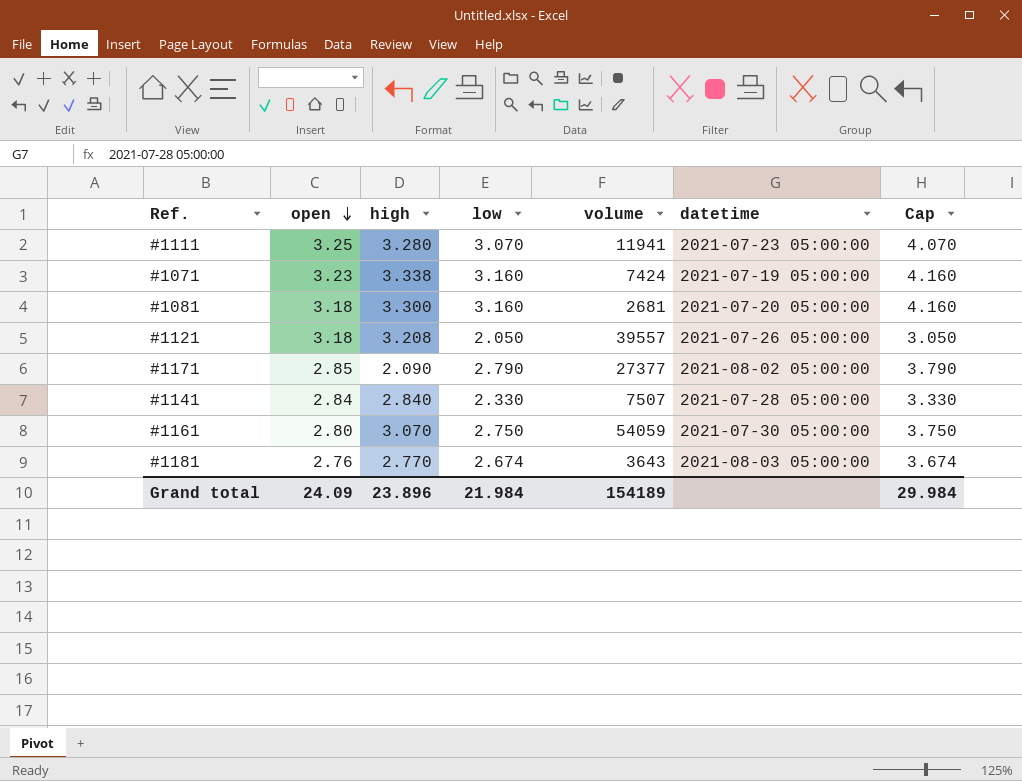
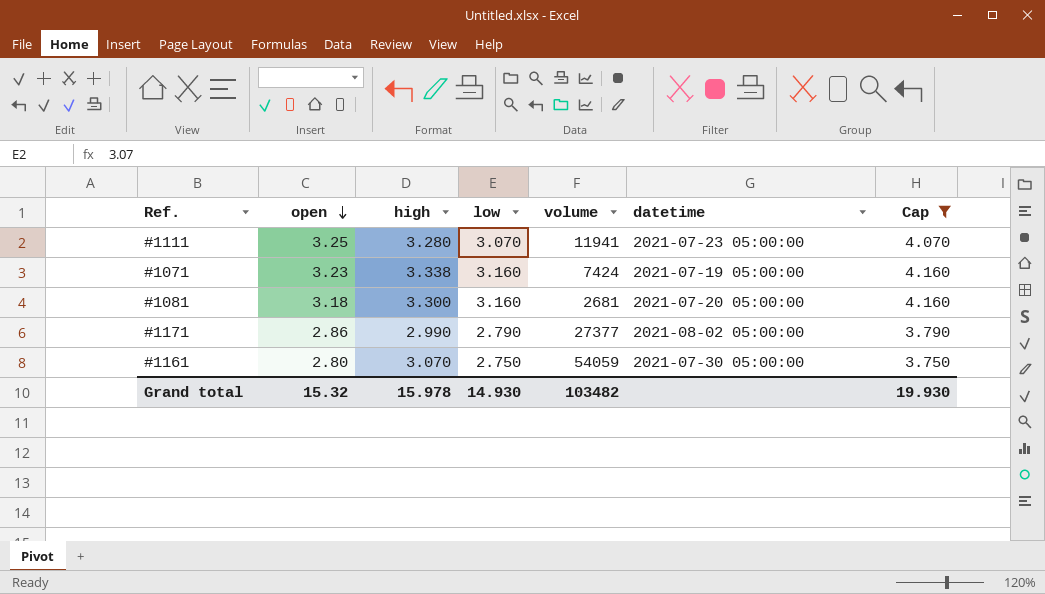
filter: none -> Cap >= 3.750
#1171 | open: 2.85 -> 2.86
#1171 | high: 2.090 -> 2.990
Grand total | open: 24.09 -> 15.32
Grand total | high: 23.896 -> 15.978
Grand total | low: 21.984 -> 14.930
Grand total | volume: 154189 -> 103482
Grand total | Cap: 29.984 -> 19.930

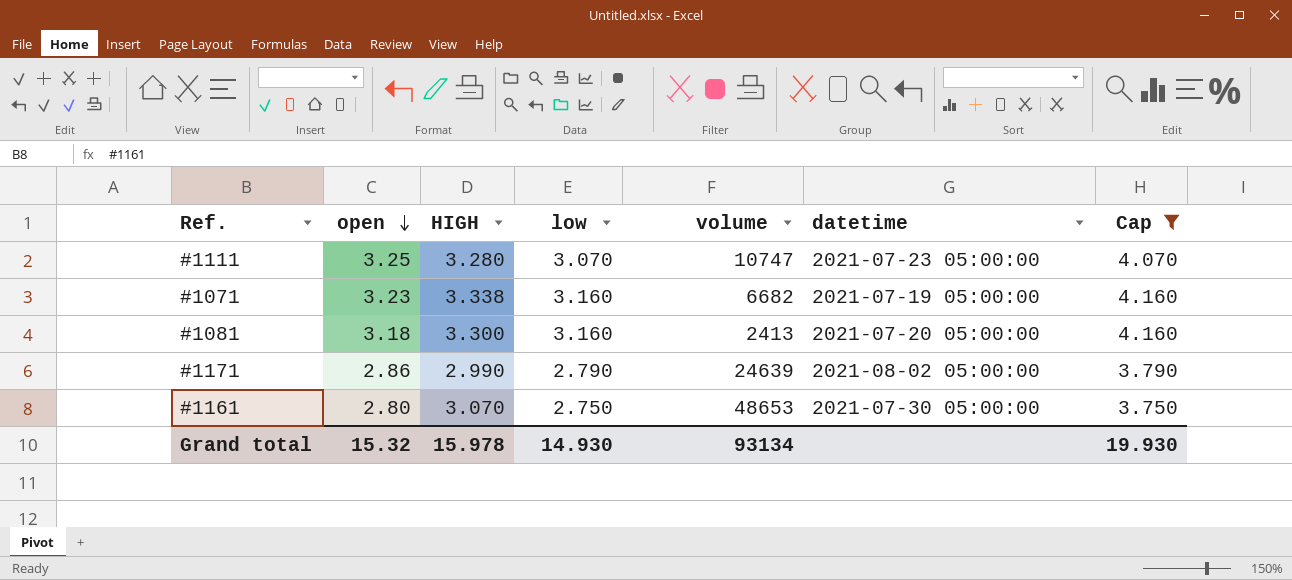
column name: high -> HIGH
#1111 | volume: 11941 -> 10747
#1071 | volume: 7424 -> 6682
#1081 | volume: 2681 -> 2413
#1171 | volume: 27377 -> 24639
#1161 | volume: 54059 -> 48653
Grand total | volume: 103482 -> 93134

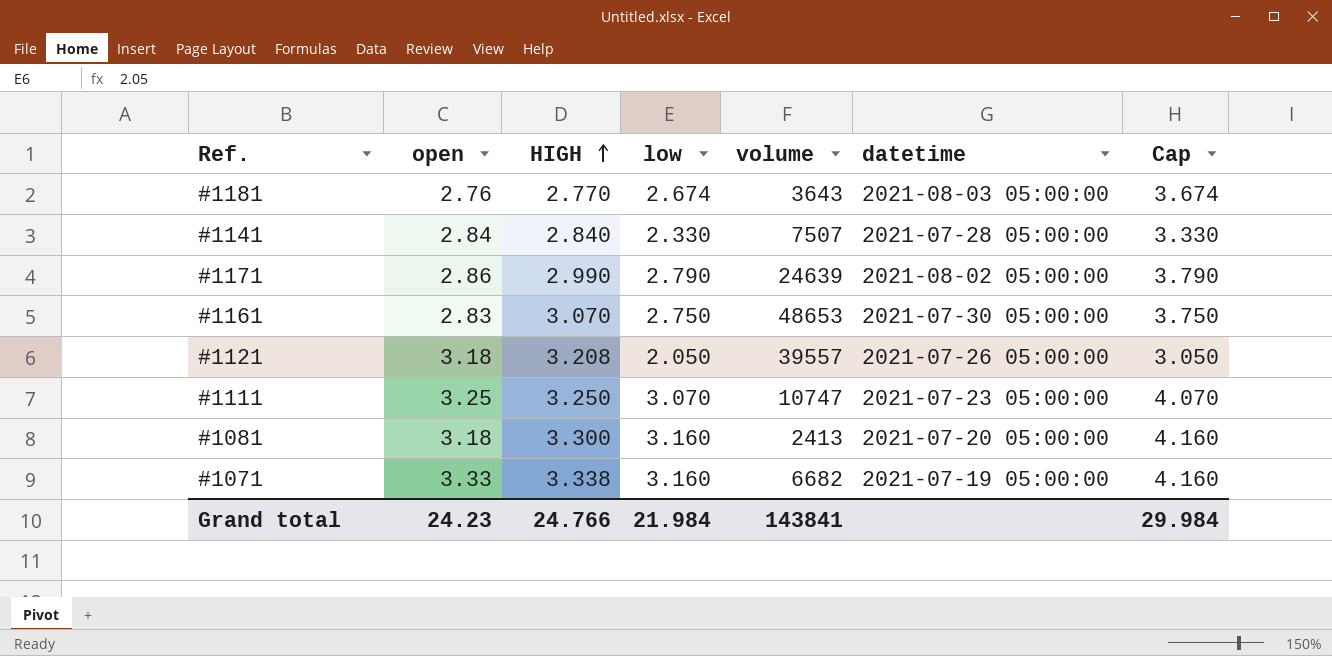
filter: Cap >= 3.750 -> none
row order: open descending -> HIGH ascending
#1161 | open: 2.80 -> 2.83
#1111 | HIGH: 3.280 -> 3.250
#1071 | open: 3.23 -> 3.33
Grand total | open: 15.32 -> 24.23
Grand total | HIGH: 15.978 -> 24.766
Grand total | low: 14.930 -> 21.984
Grand total | volume: 93134 -> 143841
Grand total | Cap: 19.930 -> 29.984

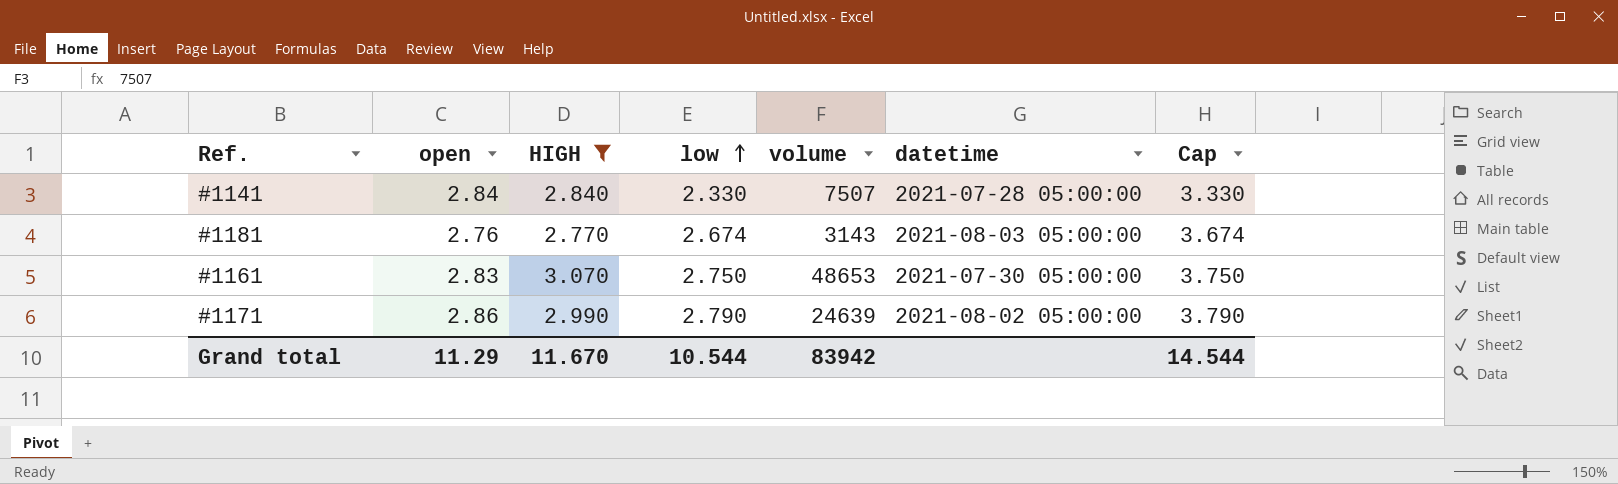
filter: none -> HIGH <= 3.070
row order: HIGH ascending -> low ascending
#1181 | volume: 3643 -> 3143
Grand total | open: 24.23 -> 11.29
Grand total | HIGH: 24.766 -> 11.670
Grand total | low: 21.984 -> 10.544
Grand total | volume: 143841 -> 83942
Grand total | Cap: 29.984 -> 14.544

